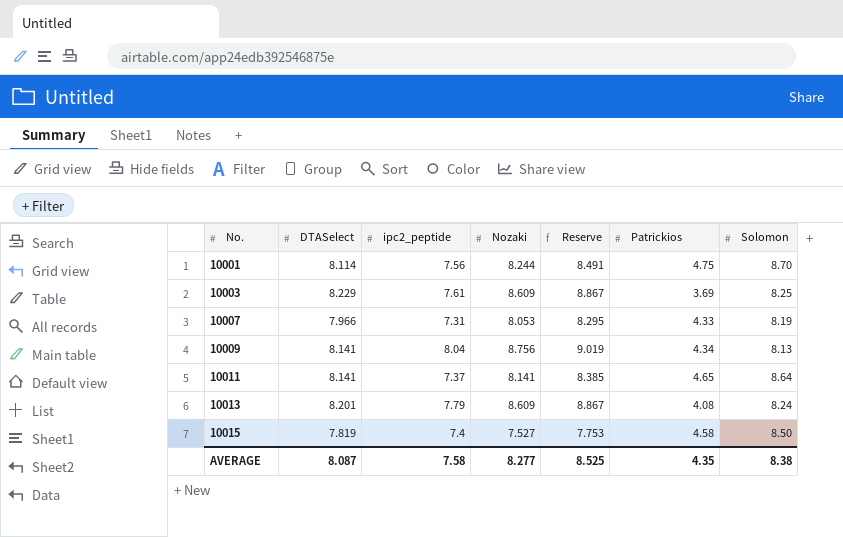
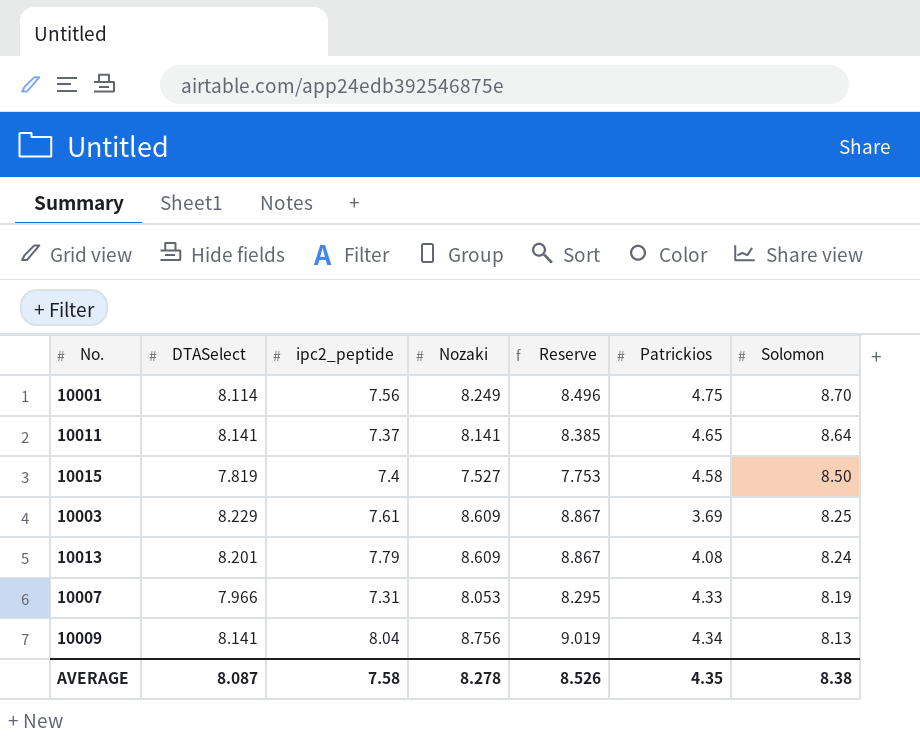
row order: No. ascending -> Solomon descending
10001 | Nozaki: 8.244 -> 8.249
10001 | Reserve: 8.491 -> 8.496
AVERAGE | Nozaki: 8.277 -> 8.278
AVERAGE | Reserve: 8.525 -> 8.526

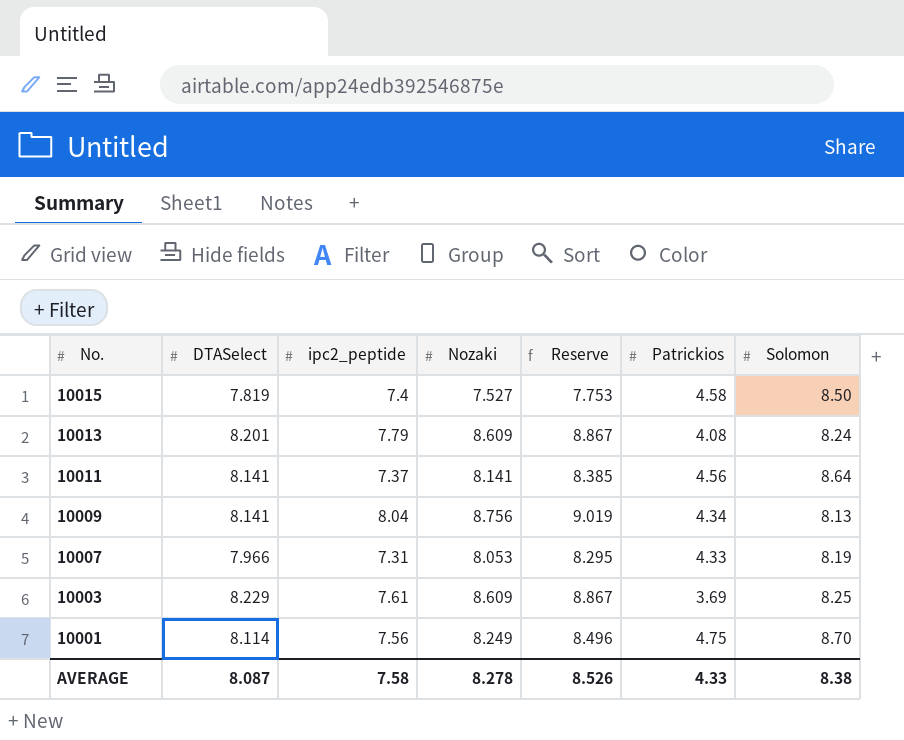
row order: Solomon descending -> No. descending
10011 | Patrickios: 4.65 -> 4.56
AVERAGE | Patrickios: 4.35 -> 4.33

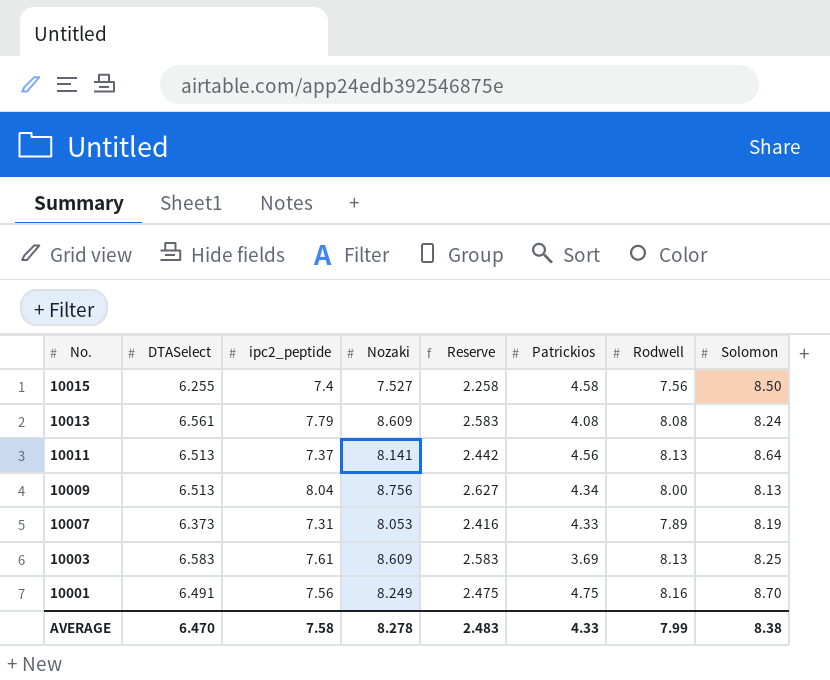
column Reserve | formula: [Nozaki] * 1.03 -> [Nozaki] * 0.3
column Rodwell | position: none -> 7
10015 | DTASelect: 7.819 -> 6.255
10013 | DTASelect: 8.201 -> 6.561
10011 | DTASelect: 8.141 -> 6.513
10009 | DTASelect: 8.141 -> 6.513
10007 | DTASelect: 7.966 -> 6.373
10003 | DTASelect: 8.229 -> 6.583
10001 | DTASelect: 8.114 -> 6.491
AVERAGE | DTASelect: 8.087 -> 6.470
AVERAGE | Reserve: 8.526 -> 2.483

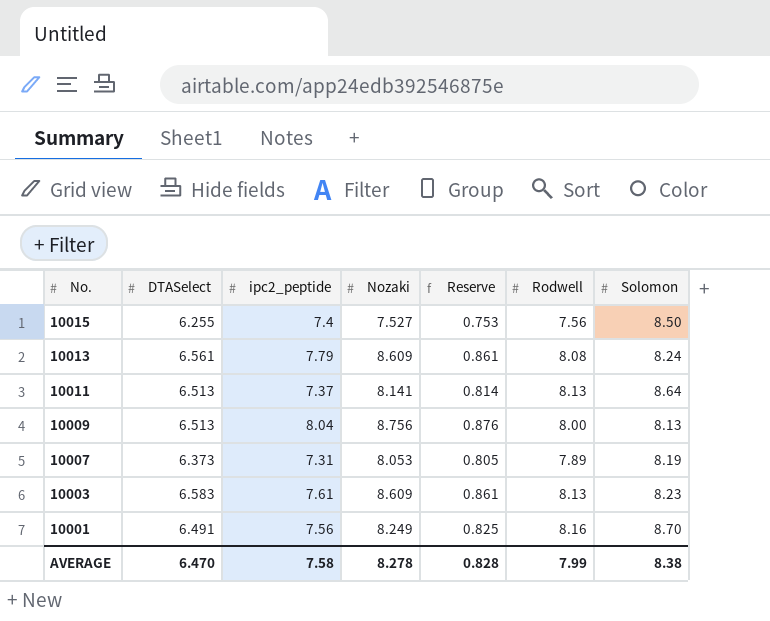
column Patrickios | position: 6 -> none
column Reserve | formula: [Nozaki] * 0.3 -> [Nozaki] * 0.1
10003 | Solomon: 8.25 -> 8.23
AVERAGE | Reserve: 2.483 -> 0.828

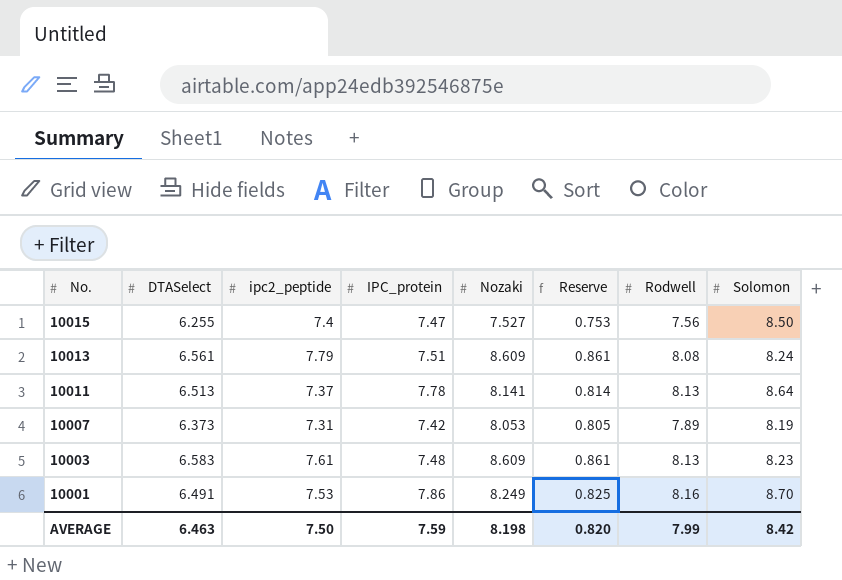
column IPC_protein | position: none -> 4
row 10009: 6.513 | 8.04 | 8.756 | 0.876 | 8.00 | 8.13 -> none
10001 | ipc2_peptide: 7.56 -> 7.53
AVERAGE | DTASelect: 6.470 -> 6.463
AVERAGE | ipc2_peptide: 7.58 -> 7.50
AVERAGE | Nozaki: 8.278 -> 8.198
AVERAGE | Reserve: 0.828 -> 0.820
AVERAGE | Solomon: 8.38 -> 8.42

